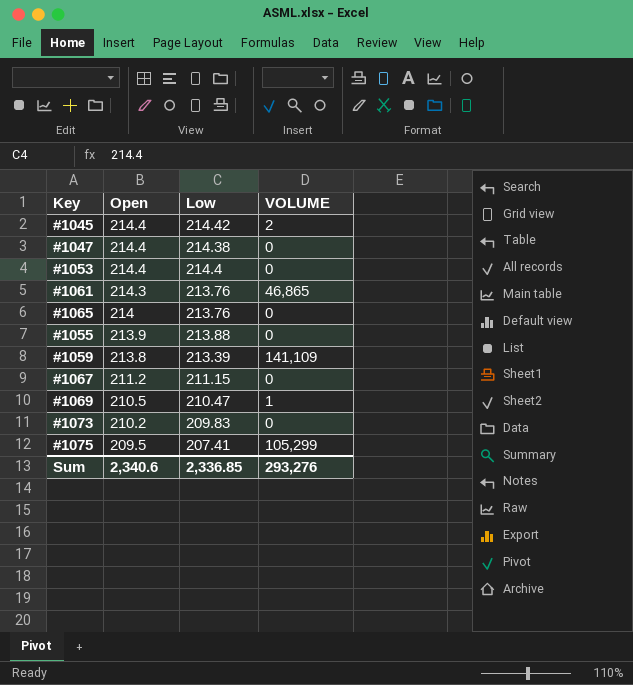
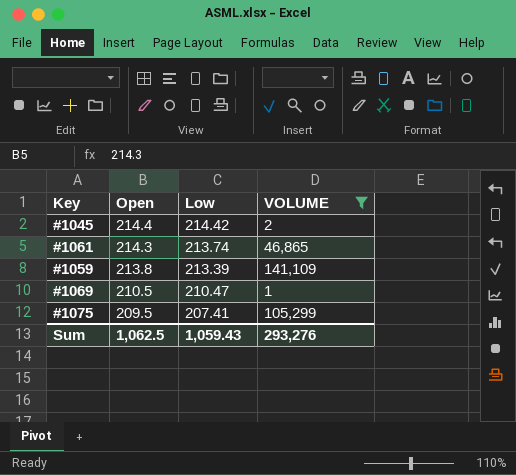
filter: none -> VOLUME != 0
#1061 | Low: 213.76 -> 213.74
Sum | Open: 2,340.6 -> 1,062.5
Sum | Low: 2,336.85 -> 1,059.43

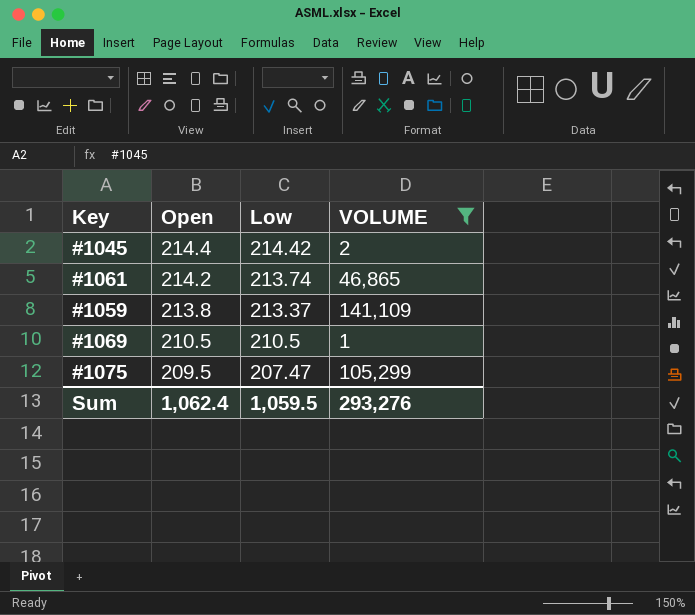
#1061 | Open: 214.3 -> 214.2
#1059 | Low: 213.39 -> 213.37
#1069 | Low: 210.47 -> 210.5
#1075 | Low: 207.41 -> 207.47
Sum | Open: 1,062.5 -> 1,062.4
Sum | Low: 1,059.43 -> 1,059.5

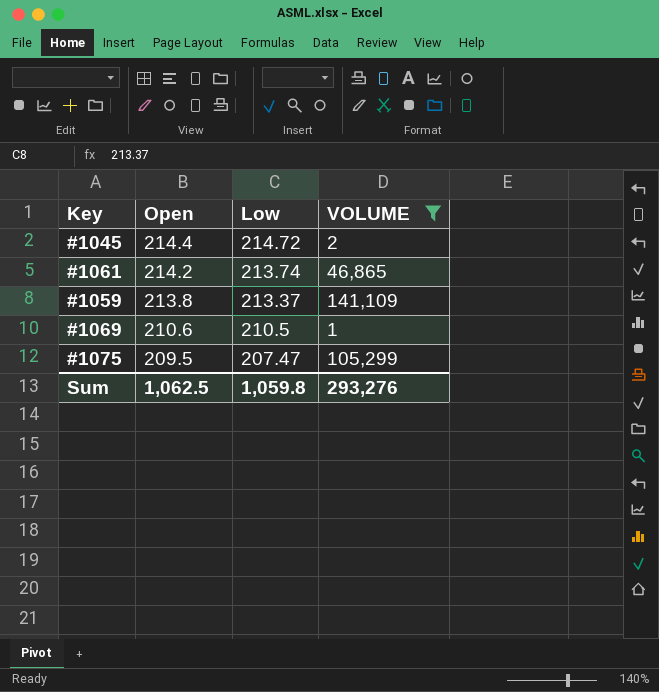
#1045 | Low: 214.42 -> 214.72
#1069 | Open: 210.5 -> 210.6
Sum | Open: 1,062.4 -> 1,062.5
Sum | Low: 1,059.5 -> 1,059.8

